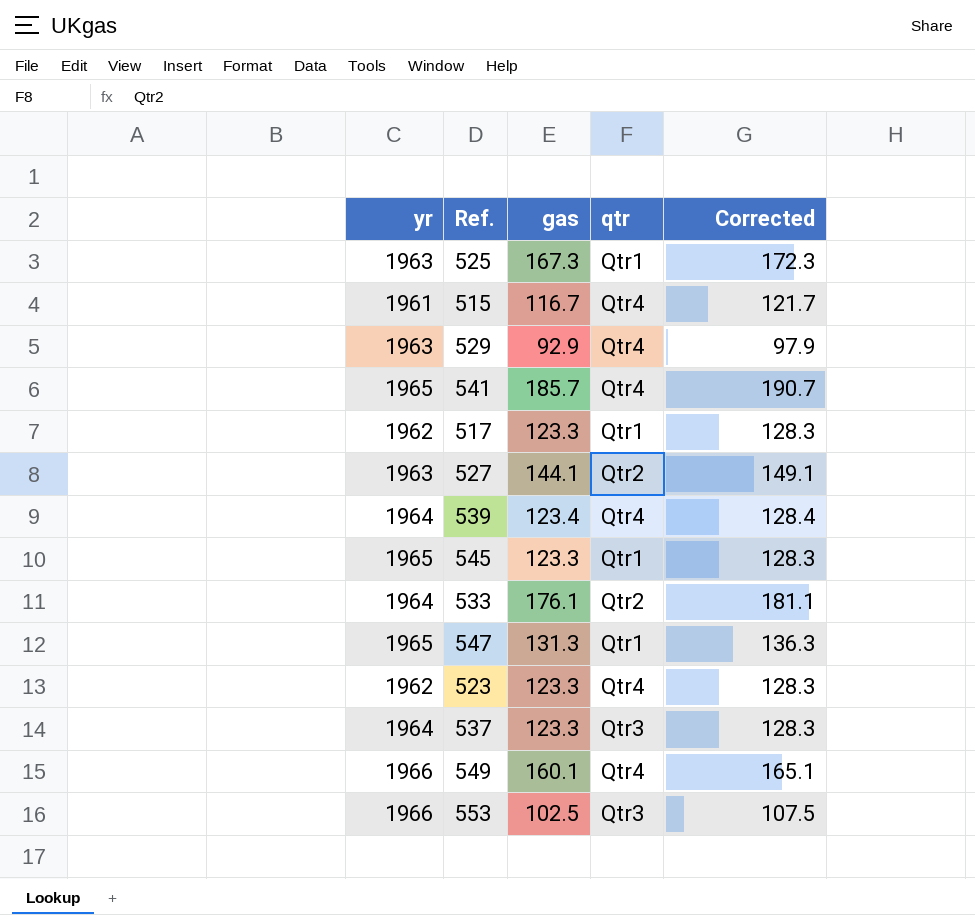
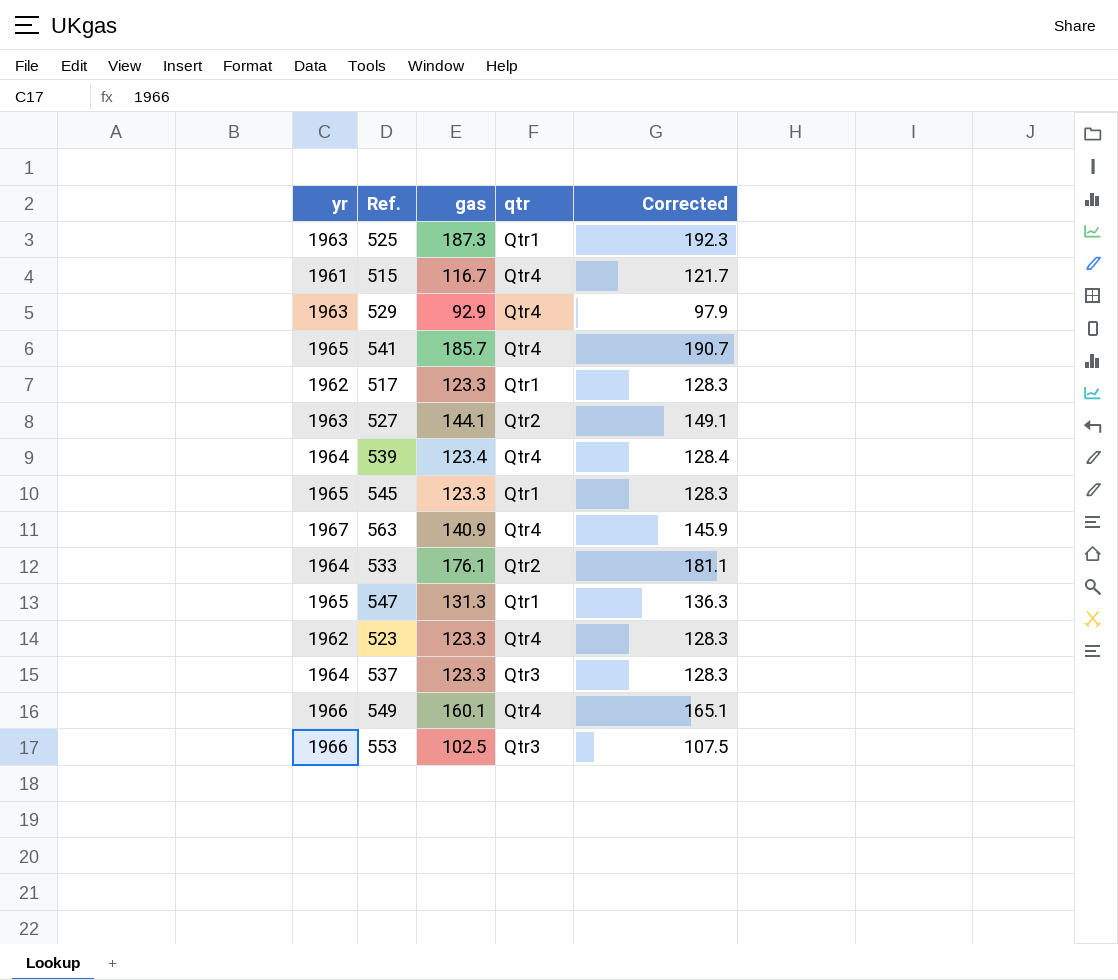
525 | gas: 167.3 -> 187.3
525 | Corrected: 172.3 -> 192.3
row 563: none -> 1967 | 140.9 | Qtr4 | 145.9

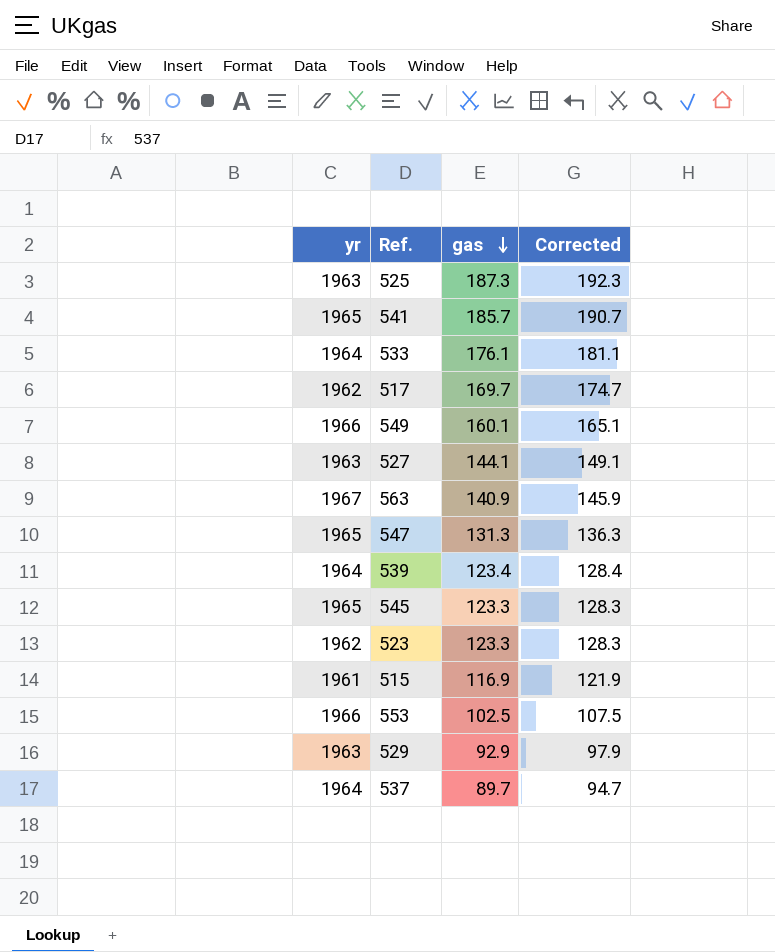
row order: none -> gas descending
column qtr | position: 4 -> none
517 | gas: 123.3 -> 169.7
517 | Corrected: 128.3 -> 174.7
515 | gas: 116.7 -> 116.9
515 | Corrected: 121.7 -> 121.9
537 | gas: 123.3 -> 89.7
537 | Corrected: 128.3 -> 94.7

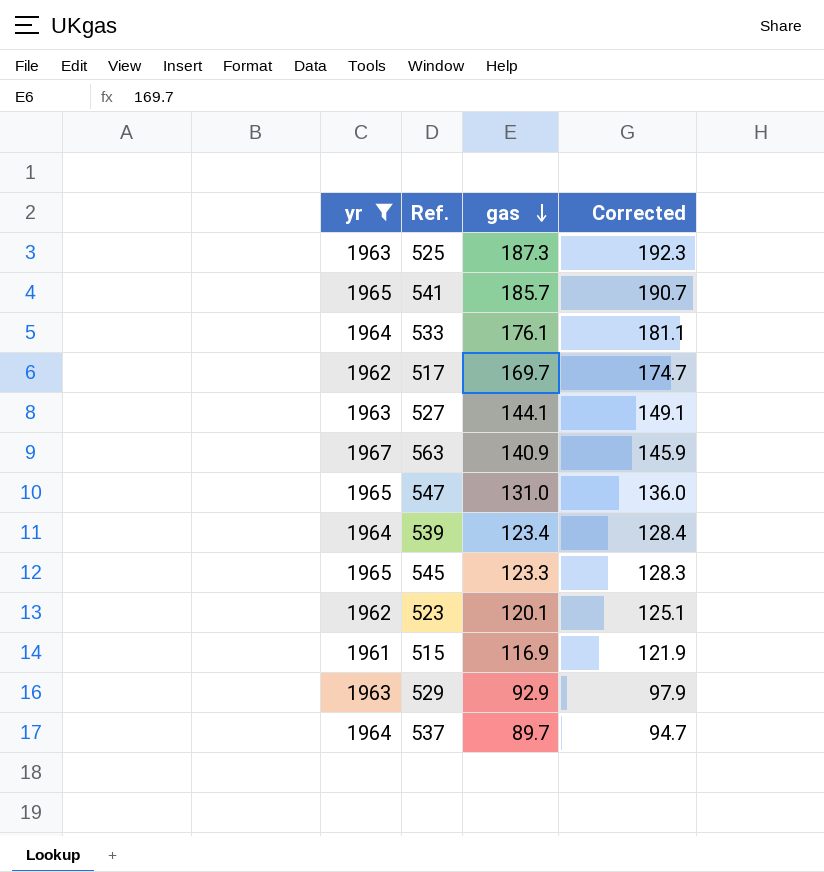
filter: none -> yr != 1966
547 | gas: 131.3 -> 131.0
547 | Corrected: 136.3 -> 136.0
523 | gas: 123.3 -> 120.1
523 | Corrected: 128.3 -> 125.1

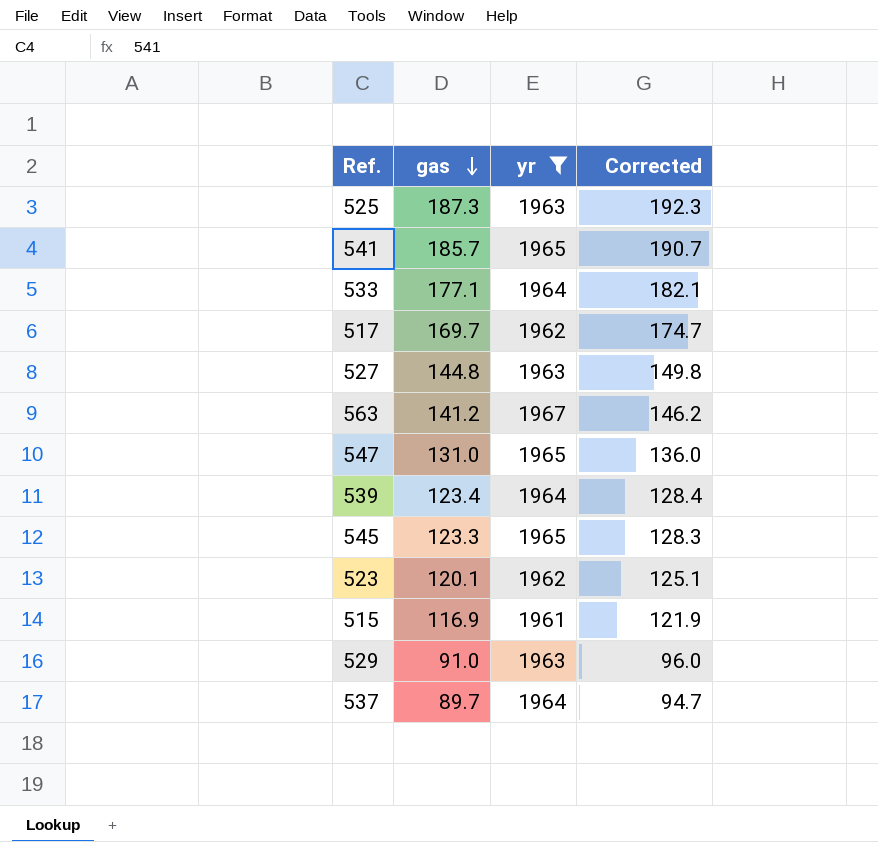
column yr | position: 1 -> 3
533 | gas: 176.1 -> 177.1
533 | Corrected: 181.1 -> 182.1
527 | gas: 144.1 -> 144.8
527 | Corrected: 149.1 -> 149.8
563 | gas: 140.9 -> 141.2
563 | Corrected: 145.9 -> 146.2
529 | gas: 92.9 -> 91.0
529 | Corrected: 97.9 -> 96.0

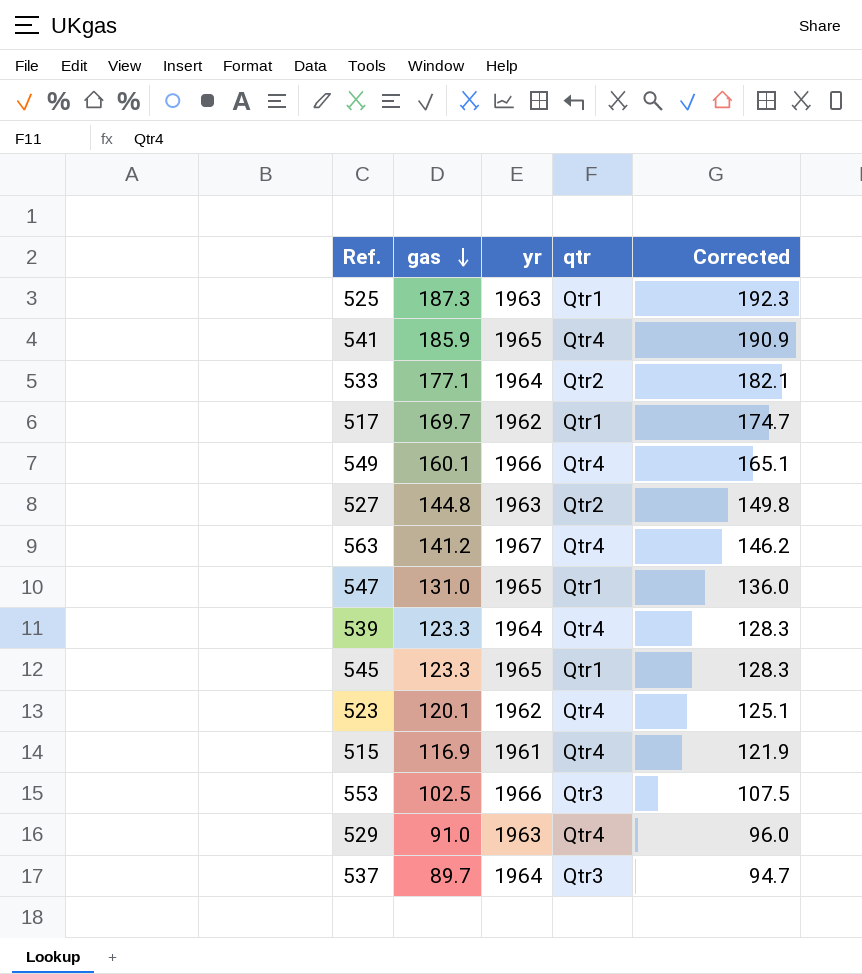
filter: yr != 1966 -> none
column qtr | position: none -> 4
541 | gas: 185.7 -> 185.9
541 | Corrected: 190.7 -> 190.9
539 | gas: 123.4 -> 123.3
539 | Corrected: 128.4 -> 128.3

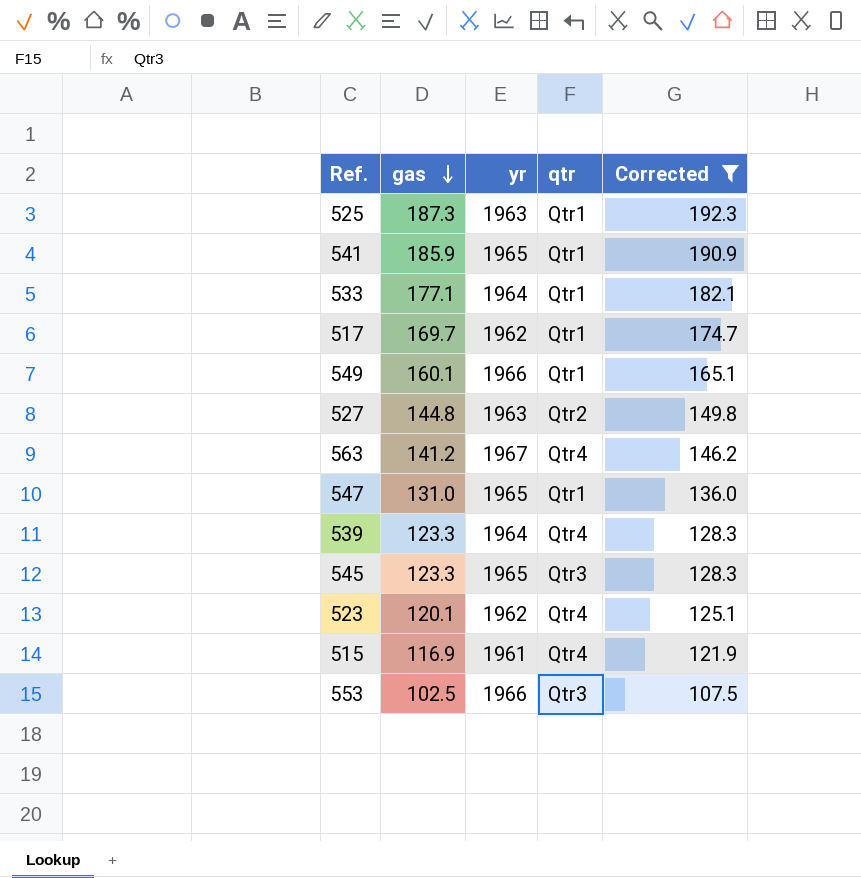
filter: none -> Corrected >= 107.5
541 | qtr: Qtr4 -> Qtr1
533 | qtr: Qtr2 -> Qtr1
549 | qtr: Qtr4 -> Qtr1
545 | qtr: Qtr1 -> Qtr3

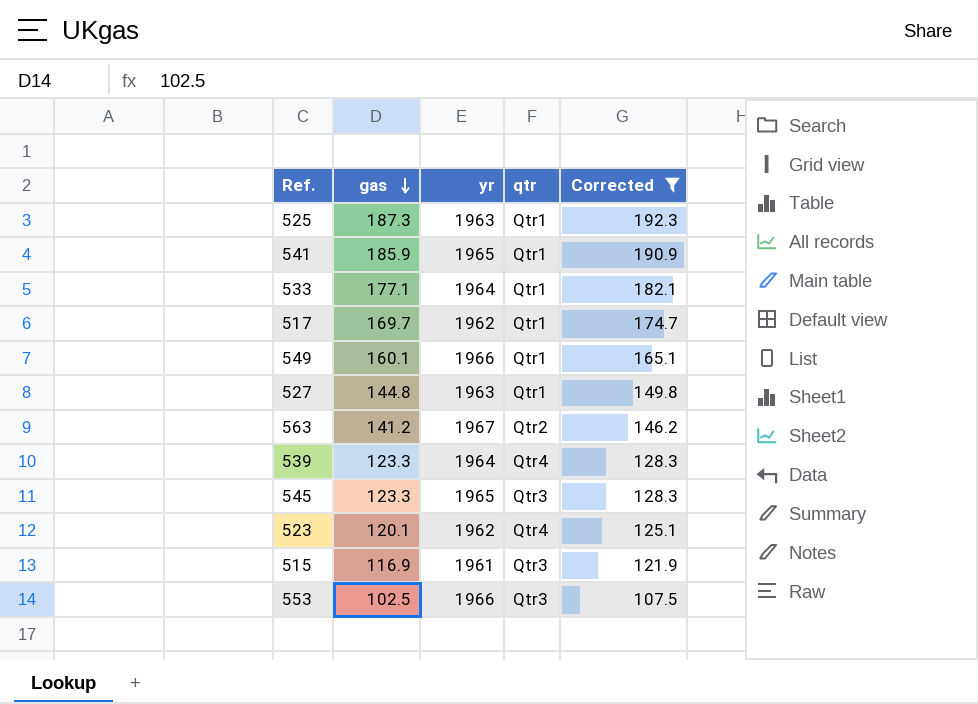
row 547: 131.0 | 1965 | Qtr1 | 136.0 -> none
527 | qtr: Qtr2 -> Qtr1
563 | qtr: Qtr4 -> Qtr2
515 | qtr: Qtr4 -> Qtr3

